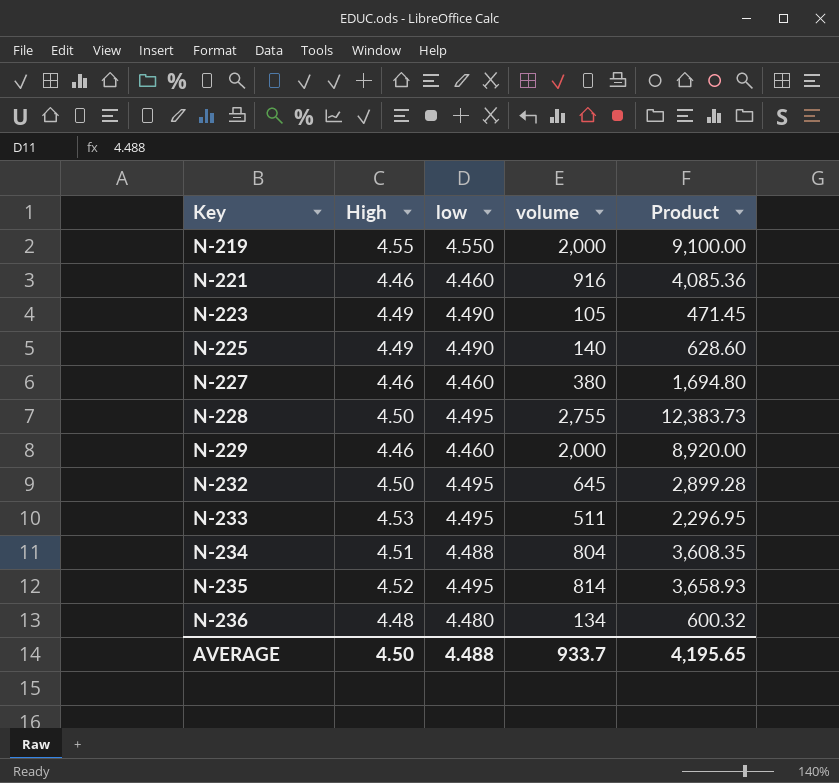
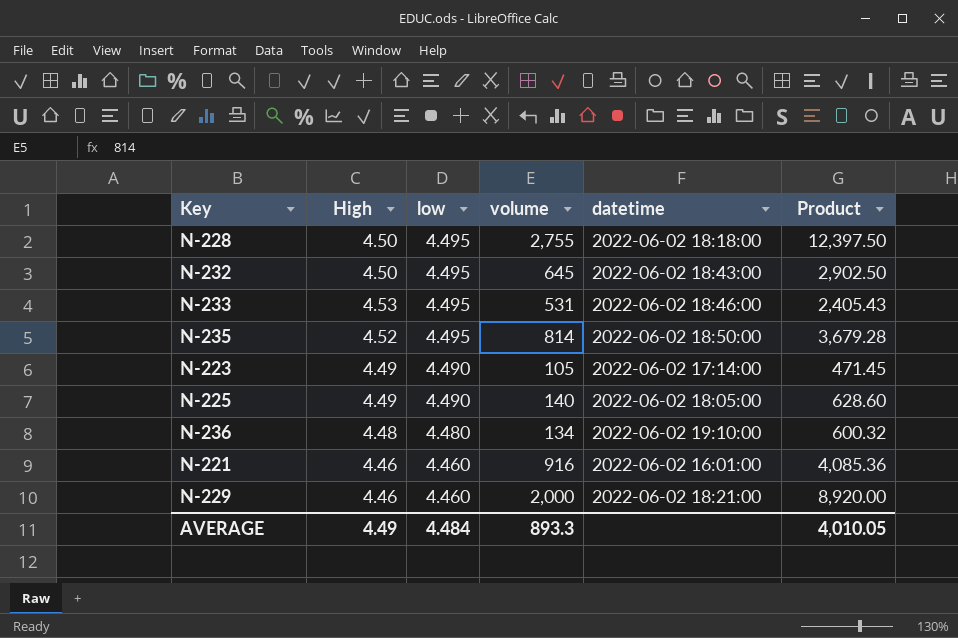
row order: Key ascending -> low descending
column datetime | position: none -> 5
column Product | formula: [low] * [volume] -> [High] * [volume]
row N-219: 4.55 | 4.550 | 2,000 | 9,100.00 -> none
row N-227: 4.46 | 4.460 | 380 | 1,694.80 -> none
row N-234: 4.51 | 4.488 | 804 | 3,608.35 -> none
N-233 | volume: 511 -> 531
AVERAGE | High: 4.50 -> 4.49
AVERAGE | low: 4.488 -> 4.484
AVERAGE | volume: 933.7 -> 893.3
AVERAGE | Product: 4,195.65 -> 4,010.05

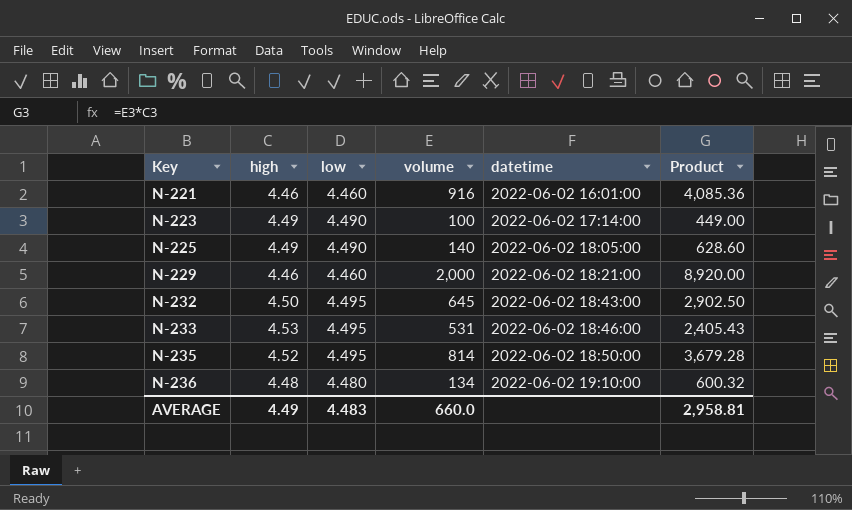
row order: low descending -> Key ascending
column name: High -> high
row N-228: 4.50 | 4.495 | 2,755 | 2022-06-02 18:18:00 | 12,397.50 -> none
N-223 | volume: 105 -> 100
N-223 | Product: 471.45 -> 449.00
AVERAGE | low: 4.484 -> 4.483
AVERAGE | volume: 893.3 -> 660.0
AVERAGE | Product: 4,010.05 -> 2,958.81

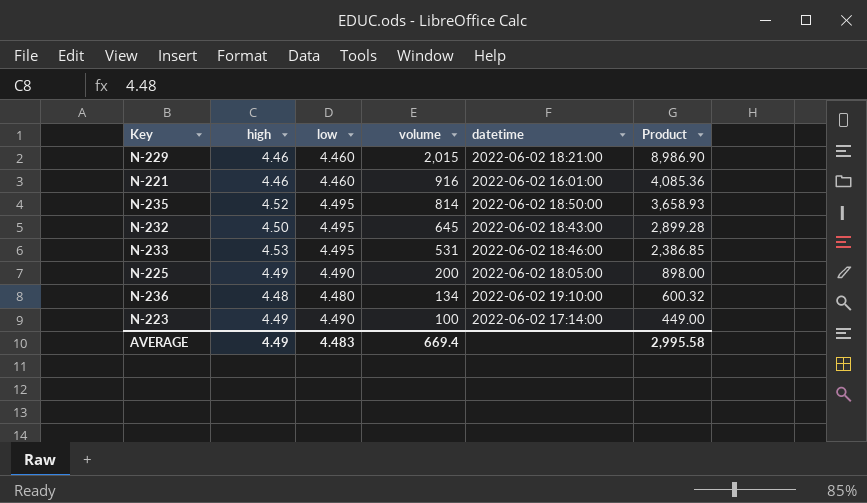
row order: Key ascending -> volume descending
column Product | formula: [high] * [volume] -> [low] * [volume]
N-229 | volume: 2,000 -> 2,015
N-225 | volume: 140 -> 200
AVERAGE | volume: 660.0 -> 669.4
AVERAGE | Product: 2,958.81 -> 2,995.58

